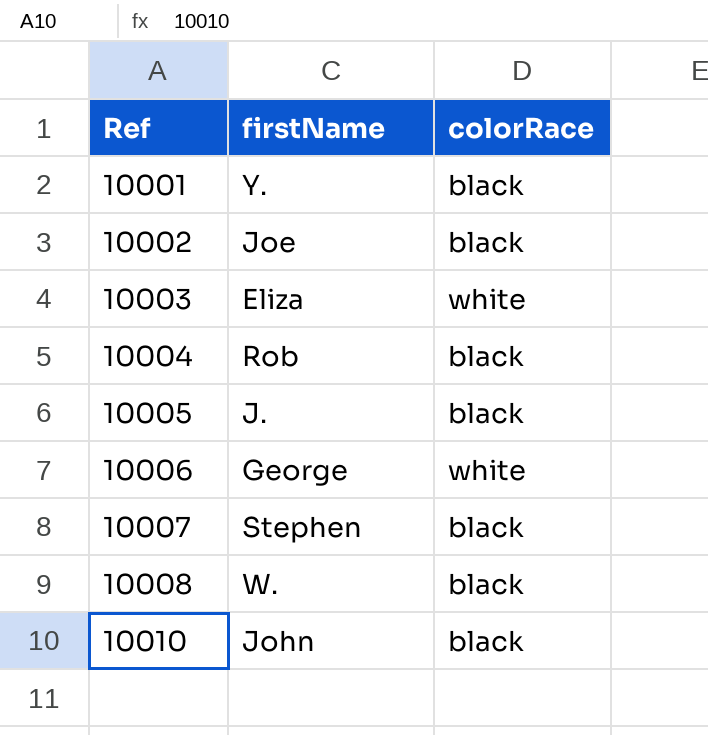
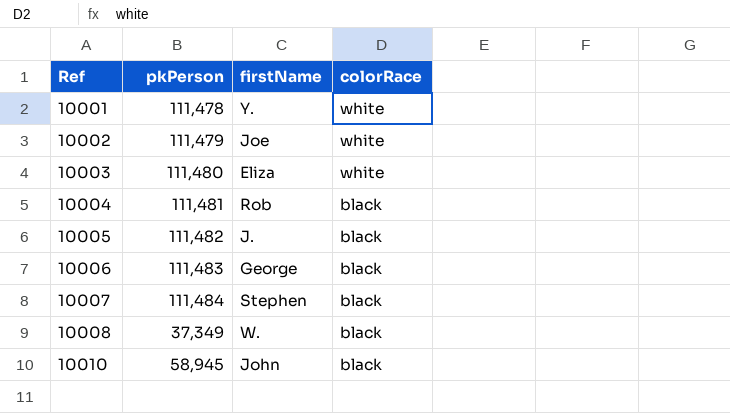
column pkPerson | position: none -> 2
10001 | colorRace: black -> white
10002 | colorRace: black -> white
10006 | colorRace: white -> black

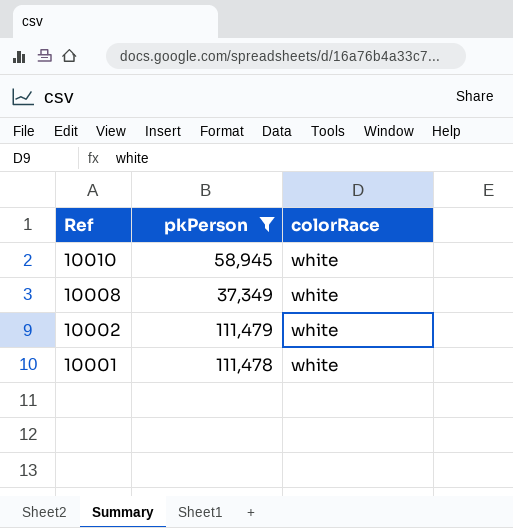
filter: none -> pkPerson <= 111,479
row order: Ref ascending -> Ref descending
column firstName | position: 3 -> none
10010 | colorRace: black -> white
10008 | colorRace: black -> white

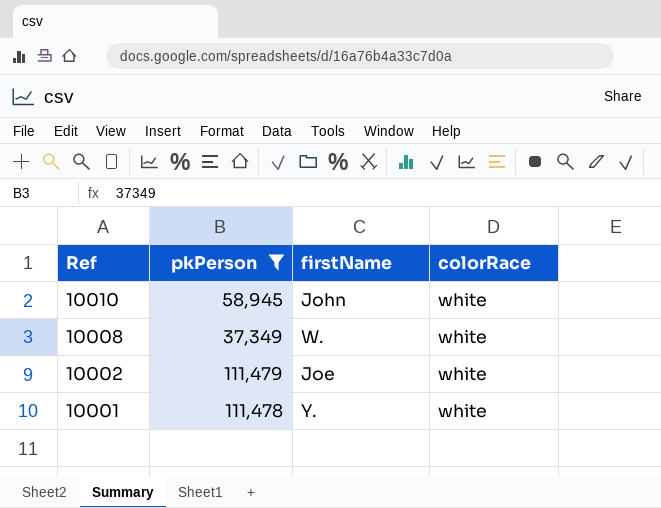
column firstName | position: none -> 3

